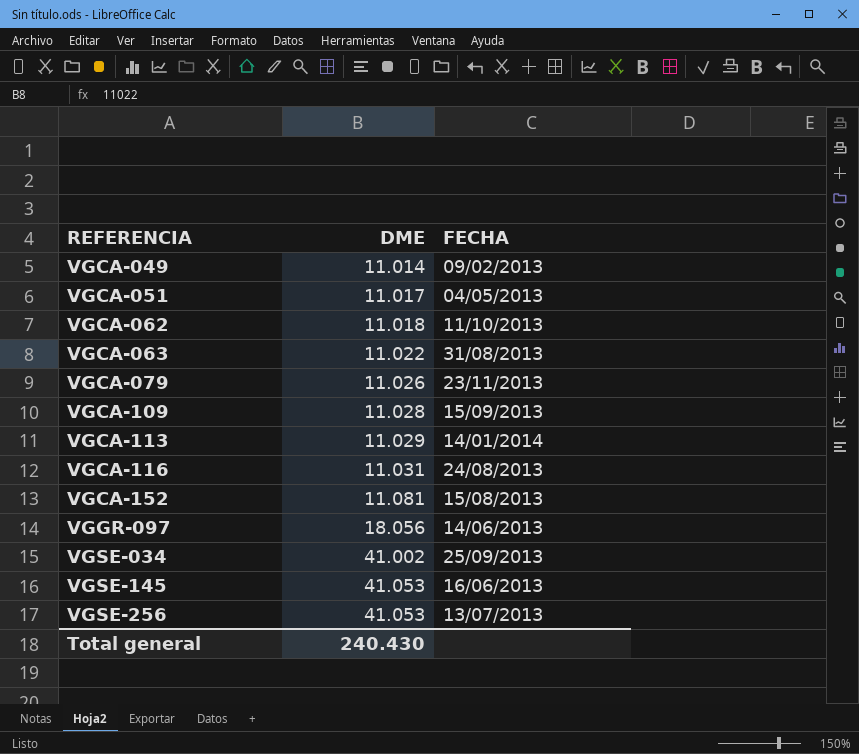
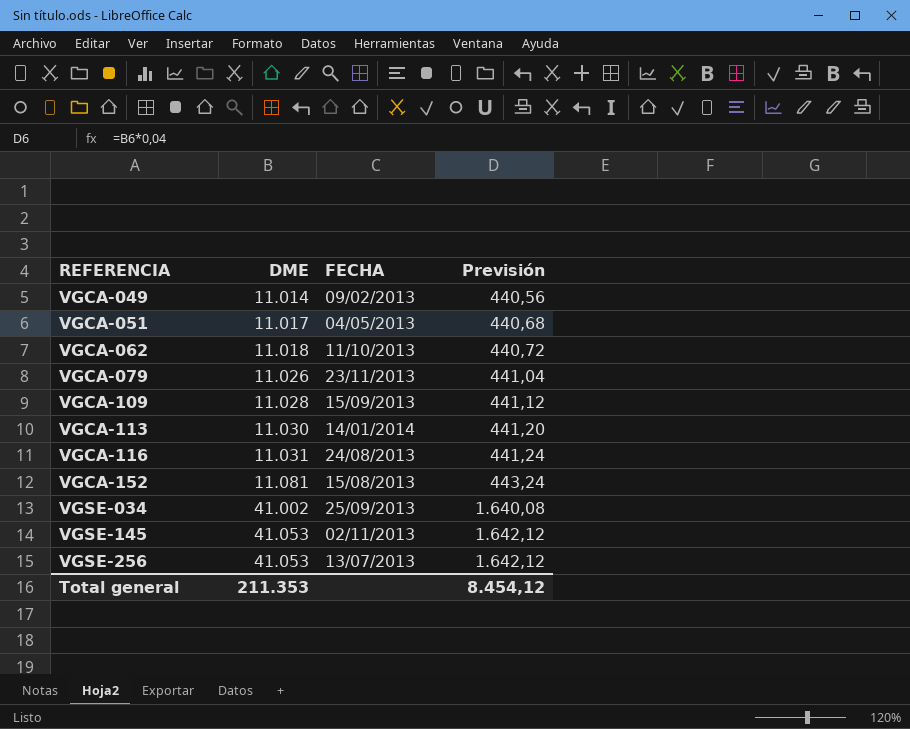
column Previsión | formula: none -> [DME] * 0,04
row VGCA-063: 11.022 | 31/08/2013 -> none
row VGGR-097: 18.056 | 14/06/2013 -> none
VGCA-113 | DME: 11.029 -> 11.030
VGSE-145 | FECHA: 16/06/2013 -> 02/11/2013
Total general | DME: 240.430 -> 211.353

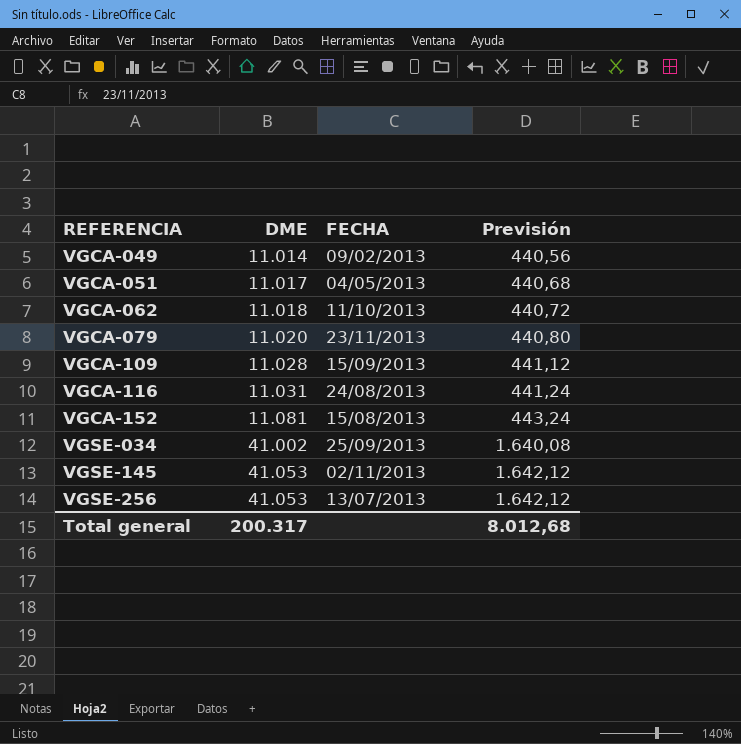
row VGCA-113: 11.030 | 14/01/2014 | 441,20 -> none
VGCA-079 | DME: 11.026 -> 11.020
VGCA-079 | Previsión: 441,04 -> 440,80
Total general | DME: 211.353 -> 200.317
Total general | Previsión: 8.454,12 -> 8.012,68

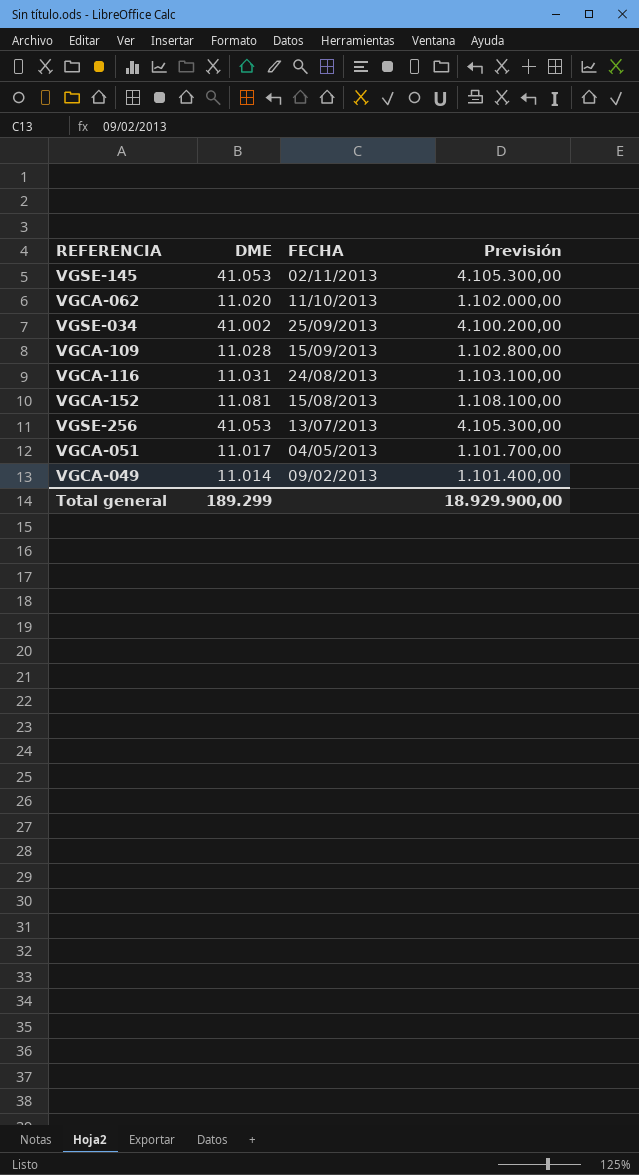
row order: REFERENCIA ascending -> FECHA descending
column Previsión | formula: [DME] * 0,04 -> [DME] * 100
row VGCA-079: 11.020 | 23/11/2013 | 440,80 -> none
VGCA-062 | DME: 11.018 -> 11.020
Total general | DME: 200.317 -> 189.299
Total general | Previsión: 8.012,68 -> 18.929.900,00

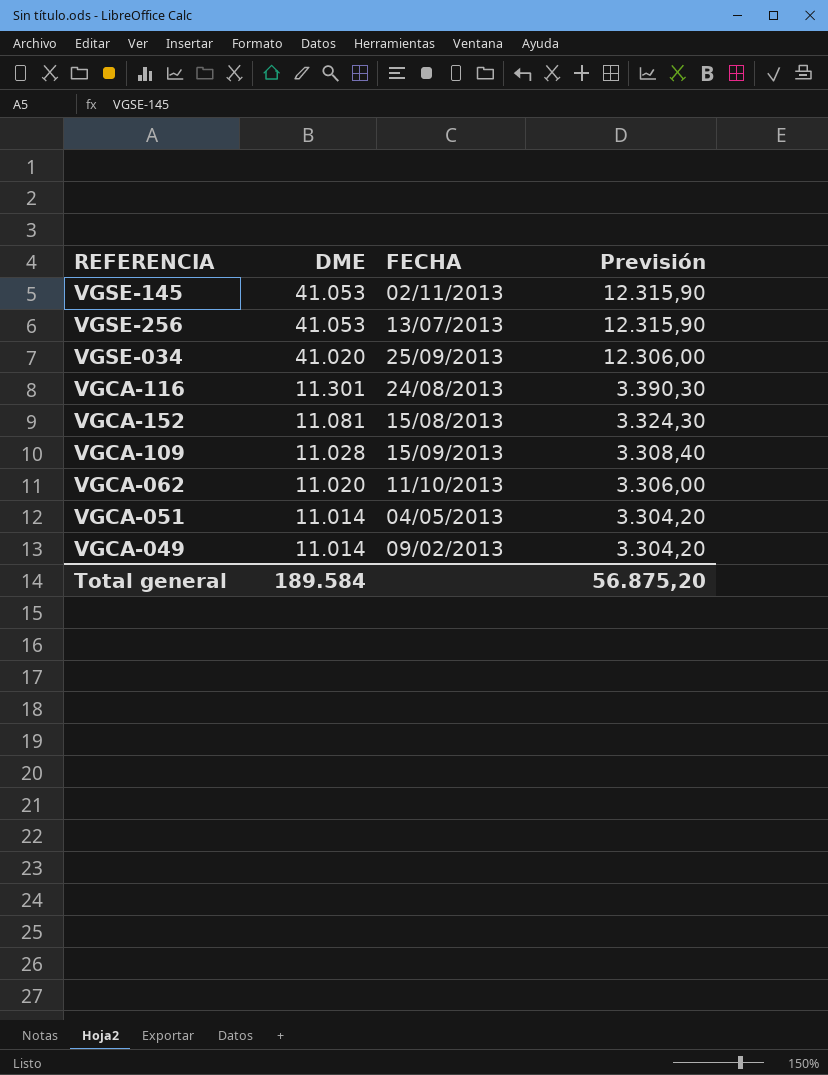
row order: FECHA descending -> DME descending
column Previsión | formula: [DME] * 100 -> [DME] * 0,3
VGSE-034 | DME: 41.002 -> 41.020
VGCA-116 | DME: 11.031 -> 11.301
VGCA-051 | DME: 11.017 -> 11.014
Total general | DME: 189.299 -> 189.584
Total general | Previsión: 18.929.900,00 -> 56.875,20

